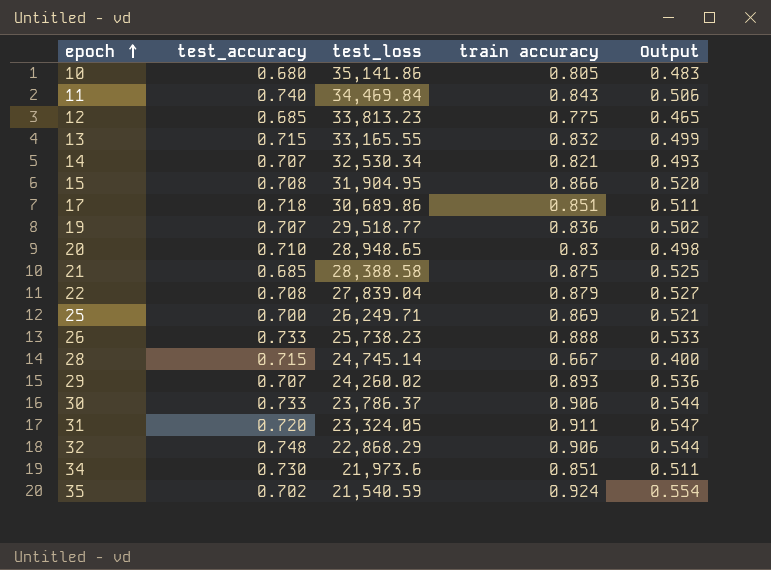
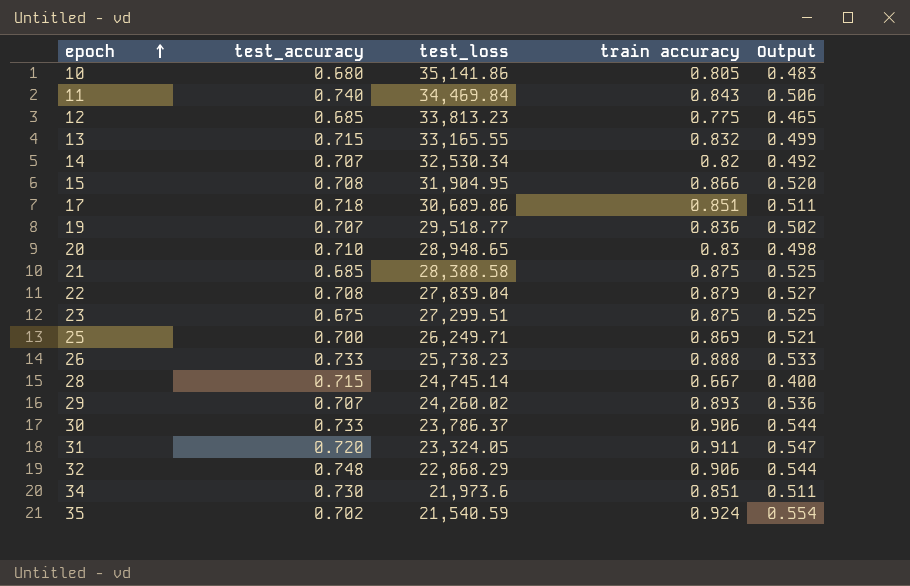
14 | train accuracy: 0.821 -> 0.82
14 | Output: 0.493 -> 0.492
row 23: none -> 0.675 | 27,299.51 | 0.875 | 0.525

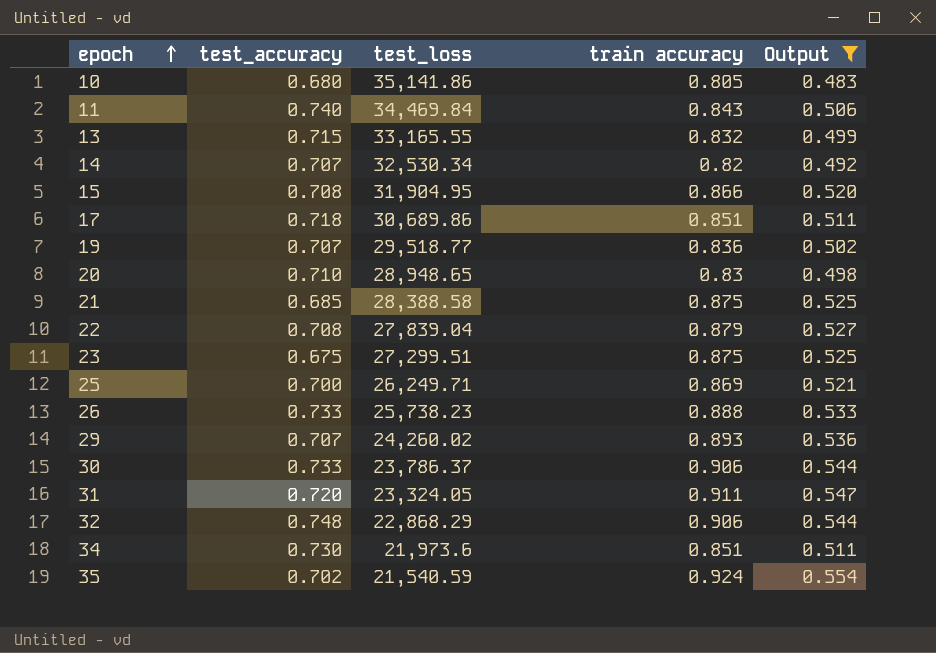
filter: none -> Output >= 0.483

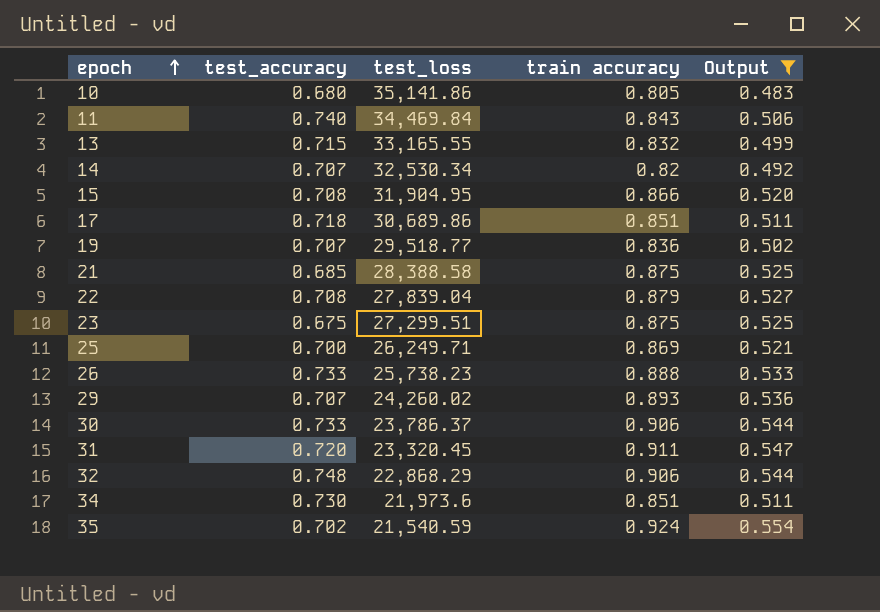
row 20: 0.710 | 28,948.65 | 0.83 | 0.498 -> none
31 | test_loss: 23,324.05 -> 23,320.45

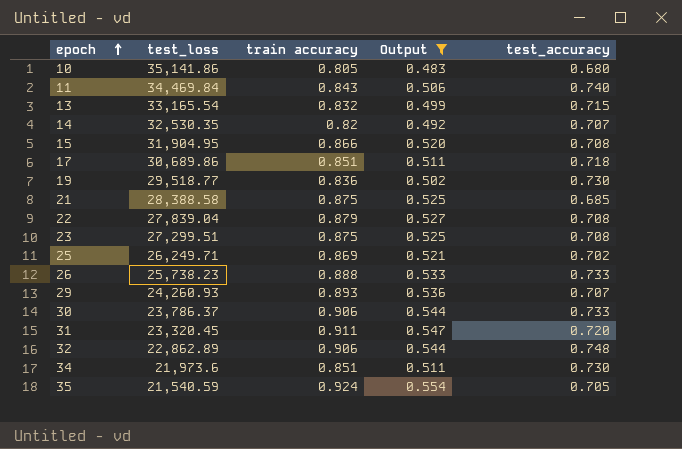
column test_accuracy | position: 2 -> 5
13 | test_loss: 33,165.55 -> 33,165.54
14 | test_loss: 32,530.34 -> 32,530.35
19 | test_accuracy: 0.707 -> 0.730
23 | test_accuracy: 0.675 -> 0.708
25 | test_accuracy: 0.700 -> 0.702
29 | test_loss: 24,260.02 -> 24,260.93
32 | test_loss: 22,868.29 -> 22,862.89
35 | test_accuracy: 0.702 -> 0.705

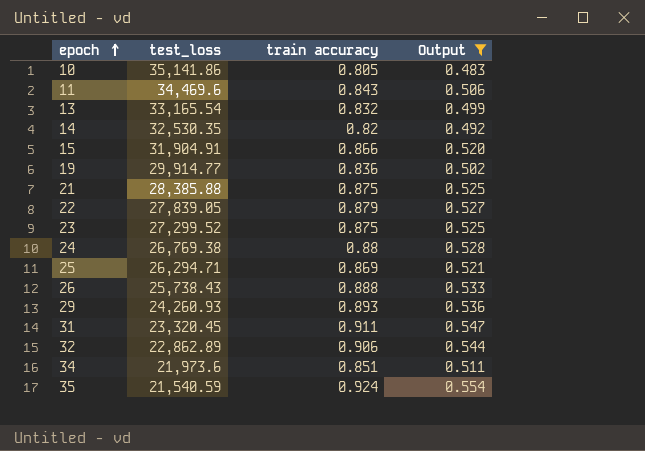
column test_accuracy | position: 5 -> none
row 17: 30,689.86 | 0.851 | 0.511 | 0.718 -> none
row 30: 23,786.37 | 0.906 | 0.544 | 0.733 -> none
11 | test_loss: 34,469.84 -> 34,469.6
15 | test_loss: 31,904.95 -> 31,904.91
19 | test_loss: 29,518.77 -> 29,914.77
21 | test_loss: 28,388.58 -> 28,385.88
22 | test_loss: 27,839.04 -> 27,839.05
23 | test_loss: 27,299.51 -> 27,299.52
row 24: none -> 26,769.38 | 0.88 | 0.528
25 | test_loss: 26,249.71 -> 26,294.71
26 | test_loss: 25,738.23 -> 25,738.43

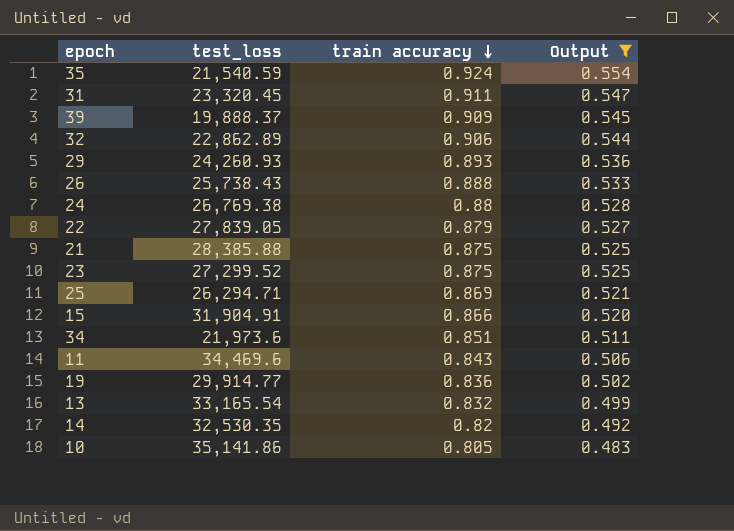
row order: epoch ascending -> train accuracy descending
row 39: none -> 19,888.37 | 0.909 | 0.545

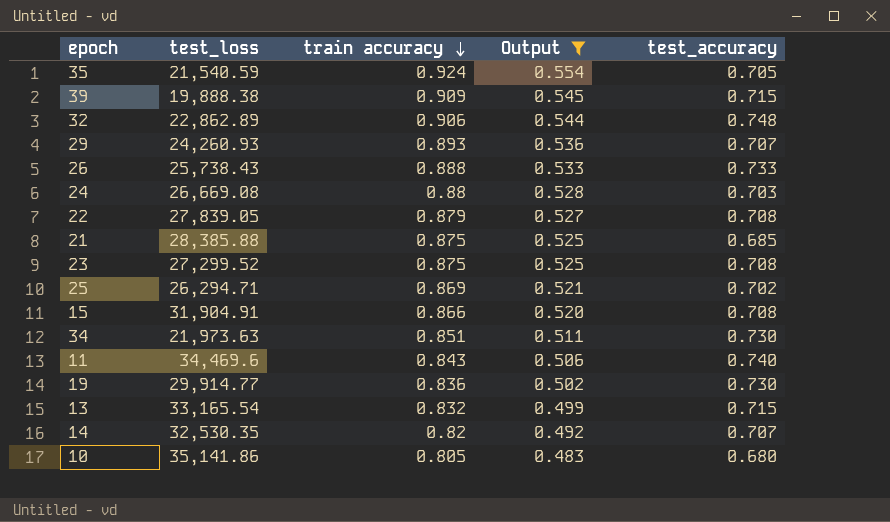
column test_accuracy | position: none -> 5
row 31: 23,320.45 | 0.911 | 0.547 -> none
39 | test_loss: 19,888.37 -> 19,888.38
24 | test_loss: 26,769.38 -> 26,669.08
34 | test_loss: 21,973.6 -> 21,973.63

